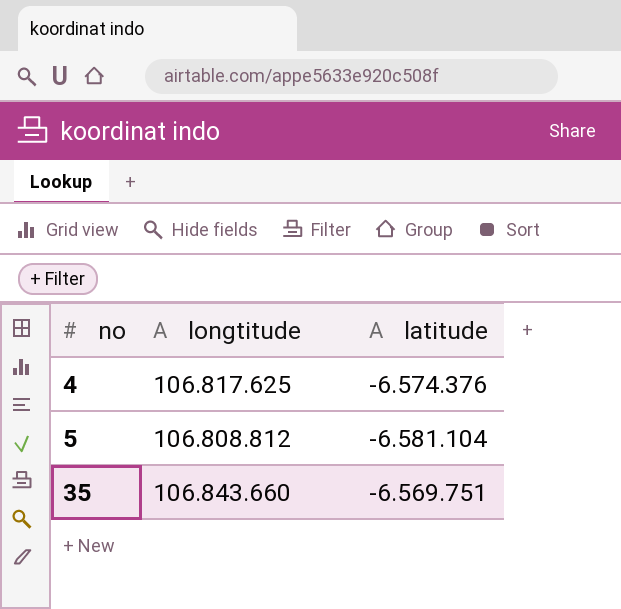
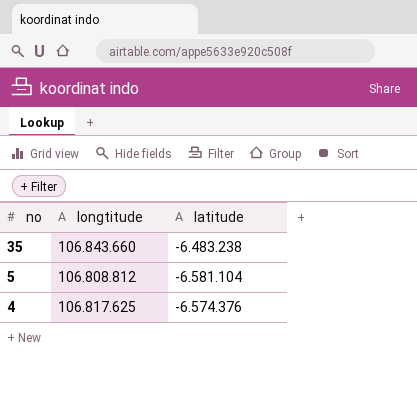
row order: no ascending -> no descending
35 | latitude: -6.569.751 -> -6.483.238

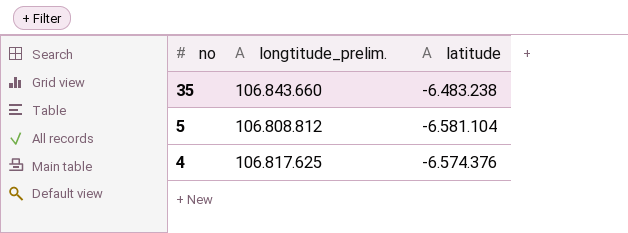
column name: longtitude -> longtitude_prelim.

